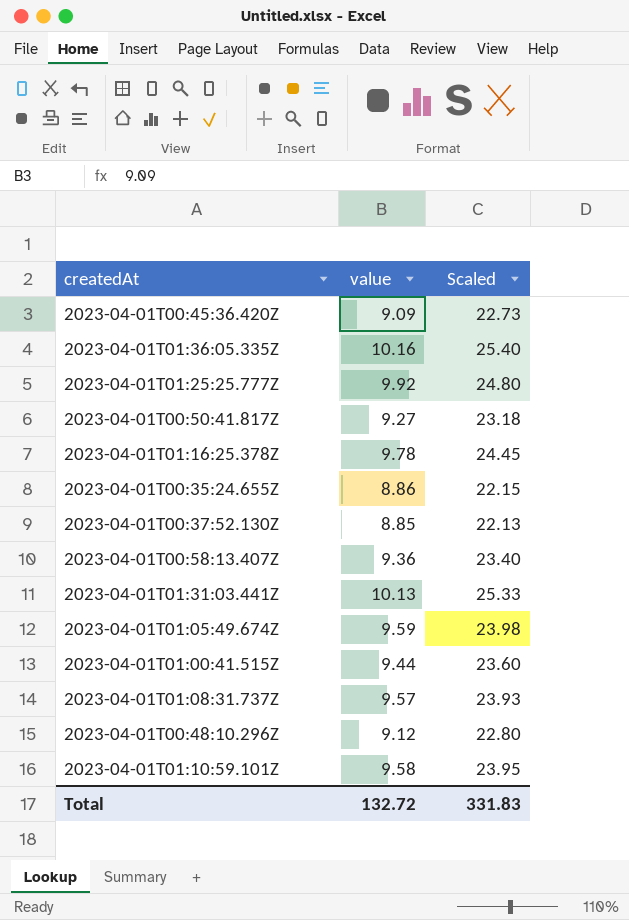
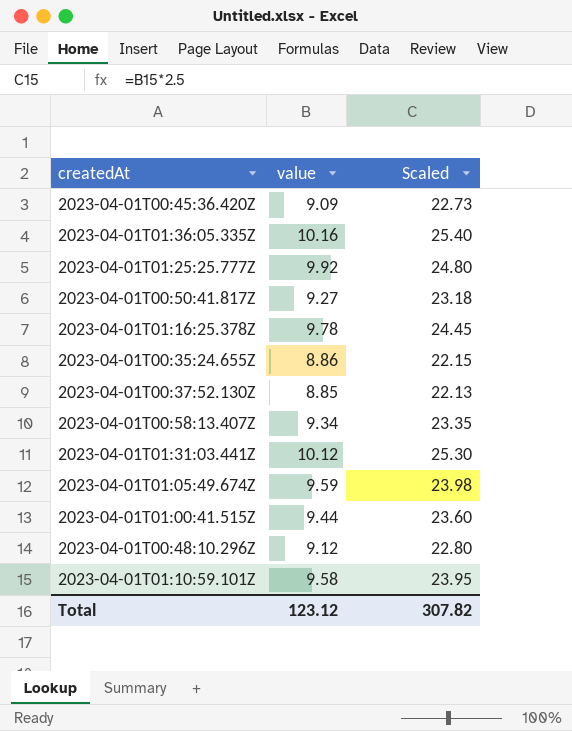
row 2023-04-01T01:08:31.737Z: 9.57 | 23.93 -> none
2023-04-01T00:58:13.407Z | value: 9.36 -> 9.34
2023-04-01T00:58:13.407Z | Scaled: 23.40 -> 23.35
2023-04-01T01:31:03.441Z | value: 10.13 -> 10.12
2023-04-01T01:31:03.441Z | Scaled: 25.33 -> 25.30
Total | value: 132.72 -> 123.12
Total | Scaled: 331.83 -> 307.82

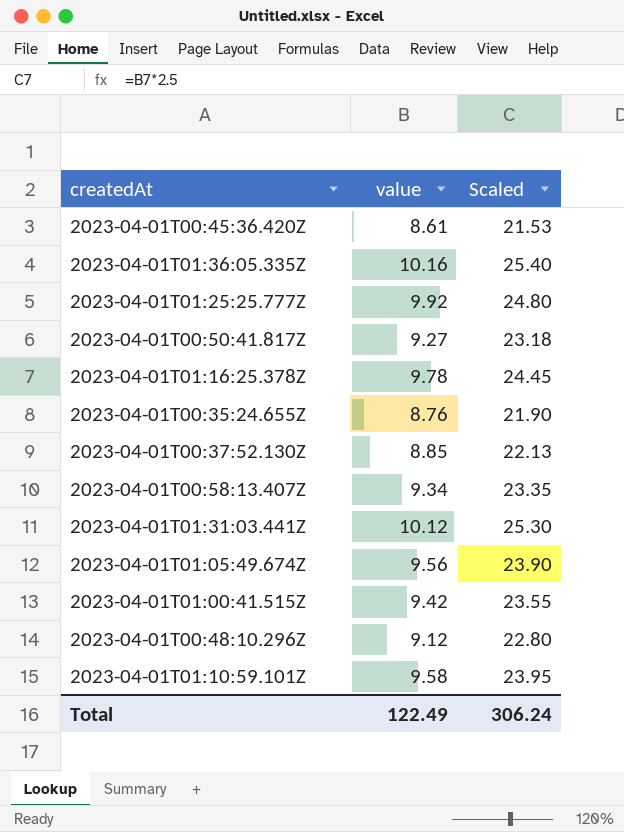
2023-04-01T00:45:36.420Z | value: 9.09 -> 8.61
2023-04-01T00:45:36.420Z | Scaled: 22.73 -> 21.53
2023-04-01T00:35:24.655Z | value: 8.86 -> 8.76
2023-04-01T00:35:24.655Z | Scaled: 22.15 -> 21.90
2023-04-01T01:05:49.674Z | value: 9.59 -> 9.56
2023-04-01T01:05:49.674Z | Scaled: 23.98 -> 23.90
2023-04-01T01:00:41.515Z | value: 9.44 -> 9.42
2023-04-01T01:00:41.515Z | Scaled: 23.60 -> 23.55
Total | value: 123.12 -> 122.49
Total | Scaled: 307.82 -> 306.24

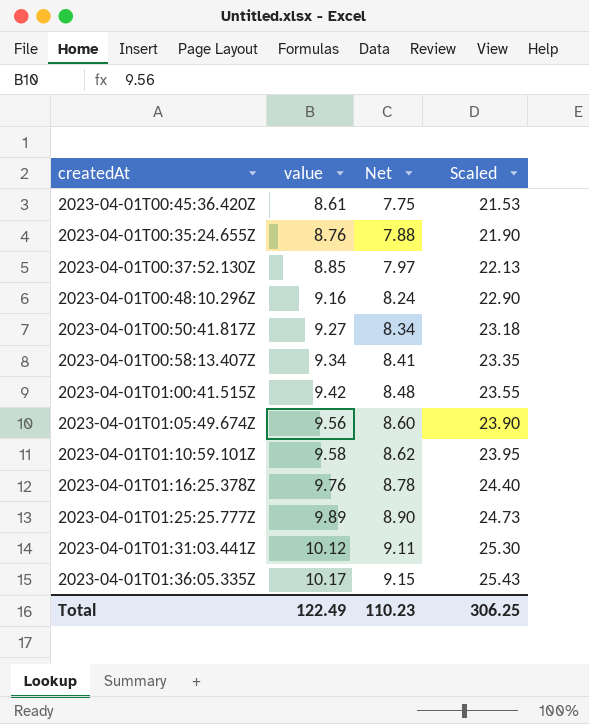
row order: none -> value ascending
column Net | formula: none -> [value] * 0.9
2023-04-01T00:48:10.296Z | value: 9.12 -> 9.16
2023-04-01T00:48:10.296Z | Scaled: 22.80 -> 22.90
2023-04-01T01:16:25.378Z | value: 9.78 -> 9.76
2023-04-01T01:16:25.378Z | Scaled: 24.45 -> 24.40
2023-04-01T01:25:25.777Z | value: 9.92 -> 9.89
2023-04-01T01:25:25.777Z | Scaled: 24.80 -> 24.73
2023-04-01T01:36:05.335Z | value: 10.16 -> 10.17
2023-04-01T01:36:05.335Z | Scaled: 25.40 -> 25.43
Total | Scaled: 306.24 -> 306.25

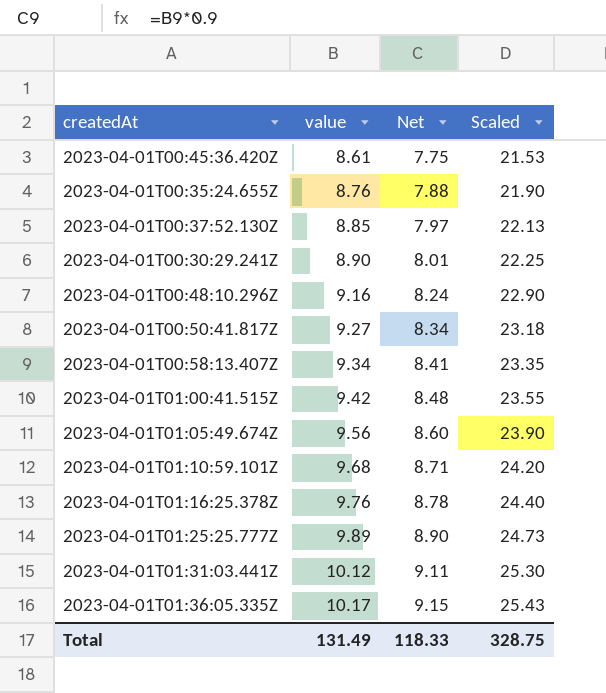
row 2023-04-01T00:30:29.241Z: none -> 8.90 | 8.01 | 22.25
2023-04-01T01:10:59.101Z | value: 9.58 -> 9.68
2023-04-01T01:10:59.101Z | Net: 8.62 -> 8.71
2023-04-01T01:10:59.101Z | Scaled: 23.95 -> 24.20
Total | value: 122.49 -> 131.49
Total | Net: 110.23 -> 118.33
Total | Scaled: 306.25 -> 328.75

